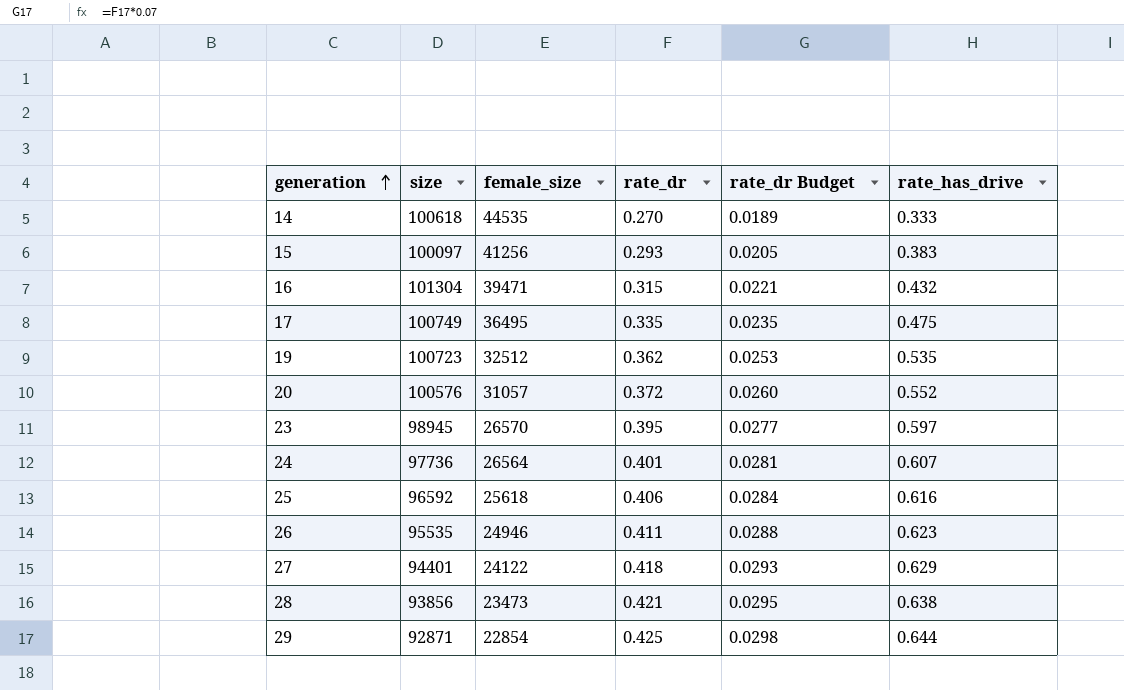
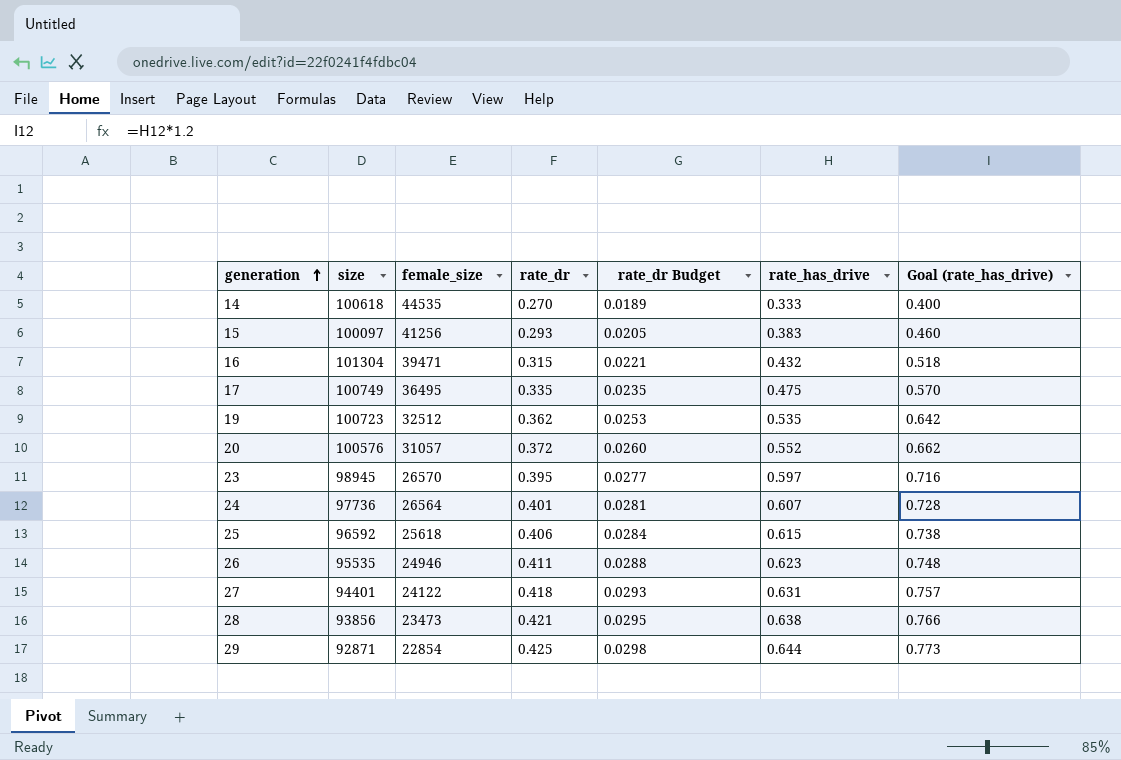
column Goal (rate_has_drive) | formula: none -> [rate_has_drive] * 1.2
25 | rate_has_drive: 0.616 -> 0.615
27 | rate_has_drive: 0.629 -> 0.631

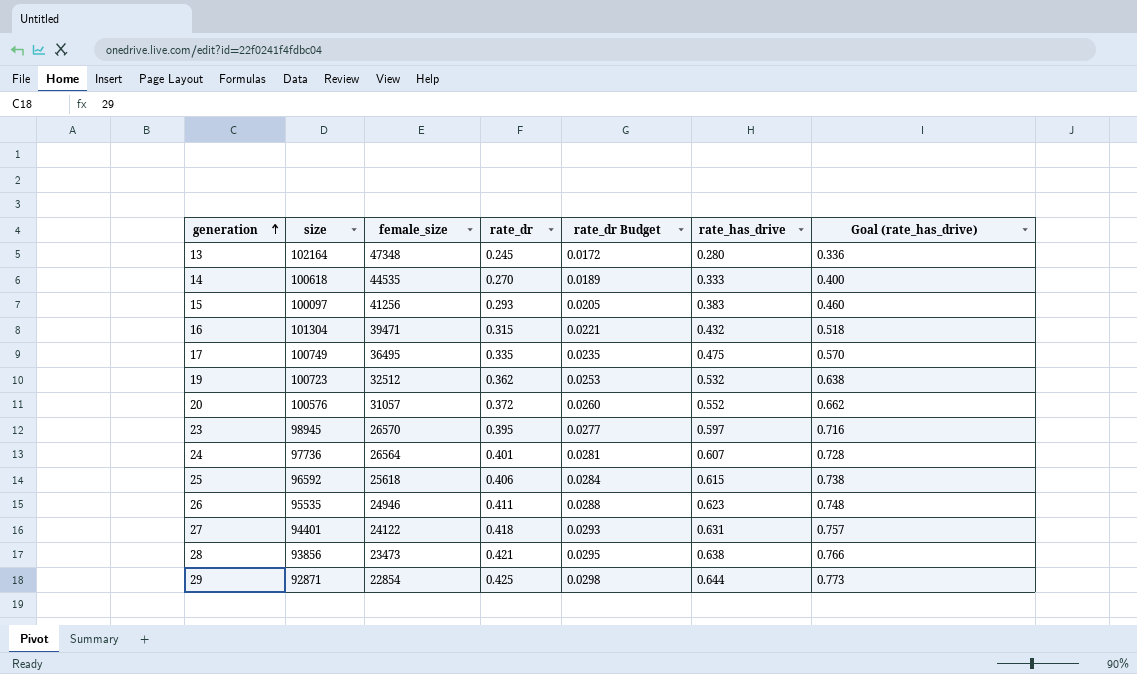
row 13: none -> 102164 | 47348 | 0.245 | 0.0172 | 0.280 | 0.336
19 | rate_has_drive: 0.535 -> 0.532
19 | Goal (rate_has_drive): 0.642 -> 0.638

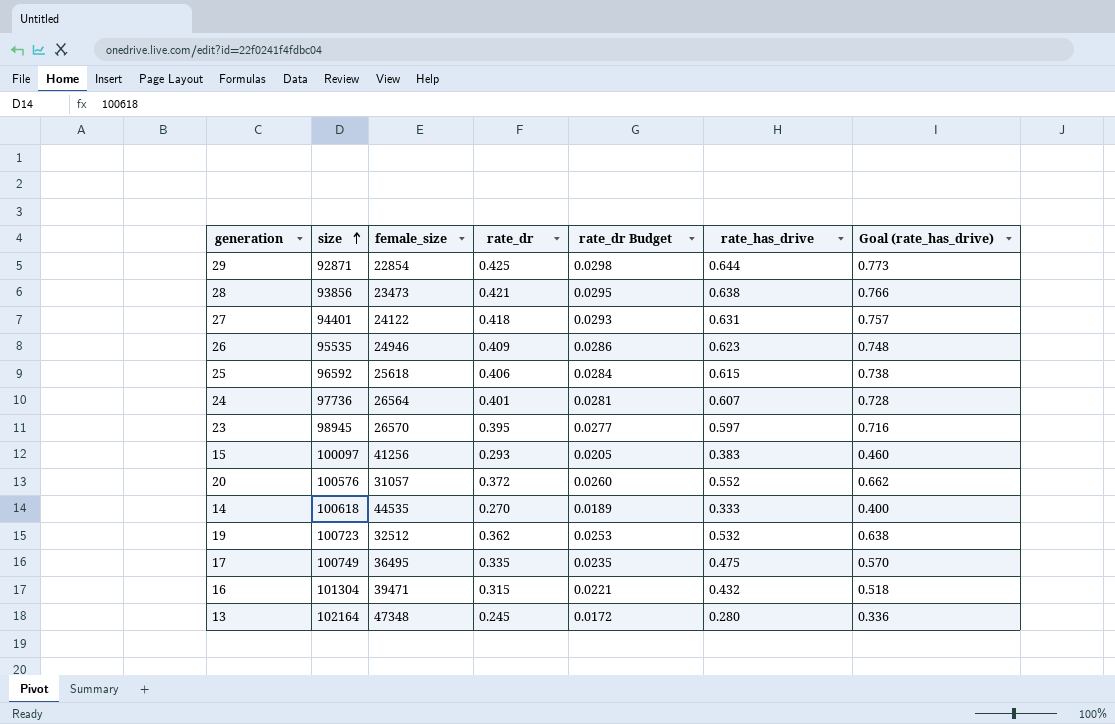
row order: generation ascending -> size ascending
26 | rate_dr: 0.411 -> 0.409
26 | rate_dr Budget: 0.0288 -> 0.0286

